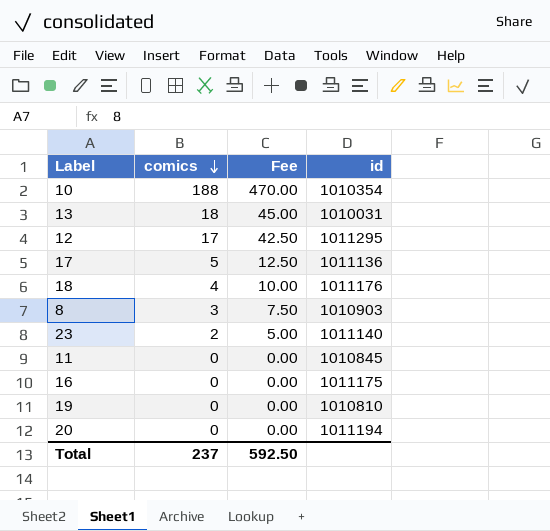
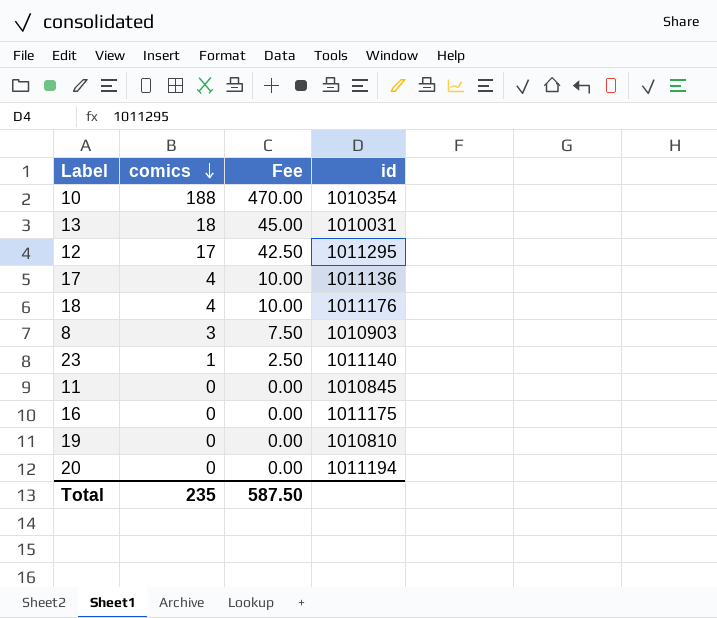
17 | comics: 5 -> 4
17 | Fee: 12.50 -> 10.00
23 | comics: 2 -> 1
23 | Fee: 5.00 -> 2.50
Total | comics: 237 -> 235
Total | Fee: 592.50 -> 587.50

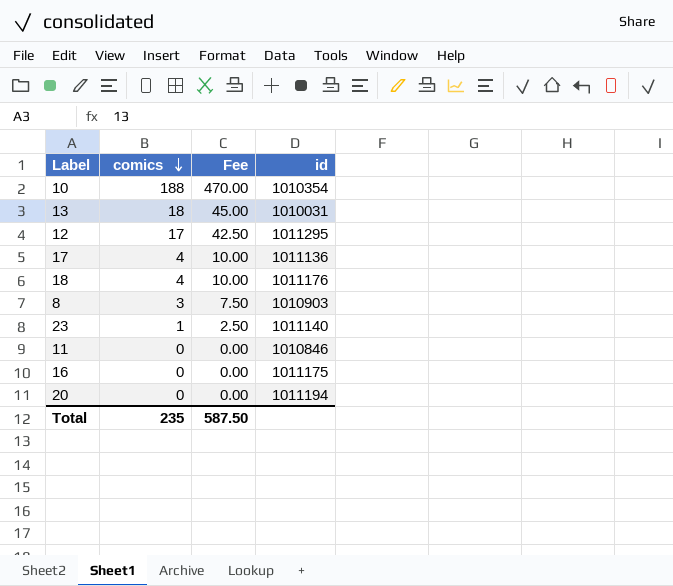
row 19: 0 | 0.00 | 1010810 -> none
11 | id: 1010845 -> 1010846

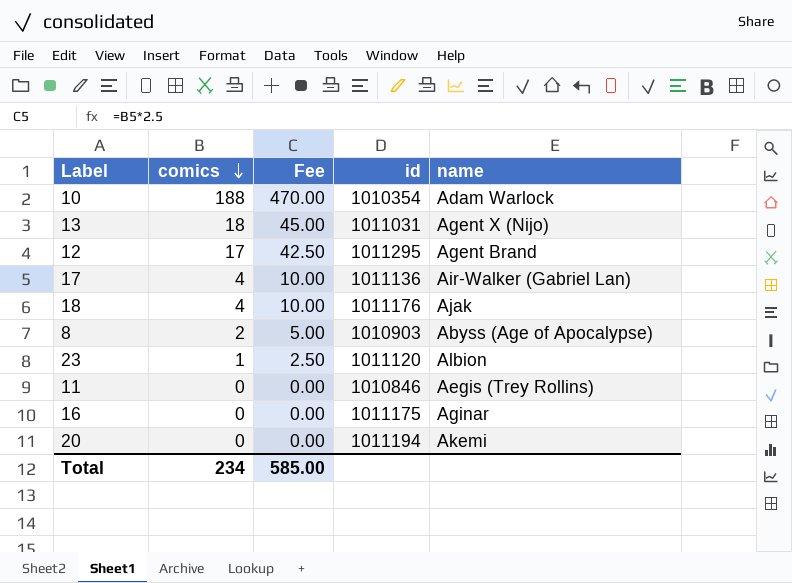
column name | position: none -> 5
13 | id: 1010031 -> 1011031
8 | comics: 3 -> 2
8 | Fee: 7.50 -> 5.00
23 | id: 1011140 -> 1011120
Total | comics: 235 -> 234
Total | Fee: 587.50 -> 585.00

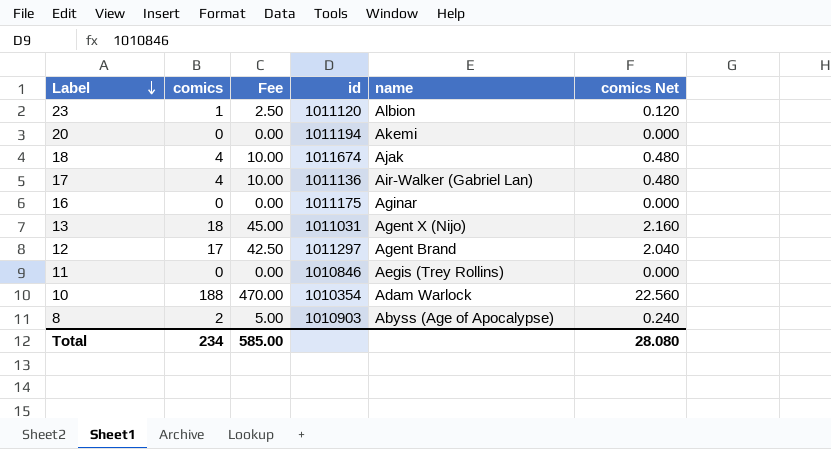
row order: comics descending -> Label descending
column comics Net | formula: none -> [comics] * 0.12
18 | id: 1011176 -> 1011674
12 | id: 1011295 -> 1011297

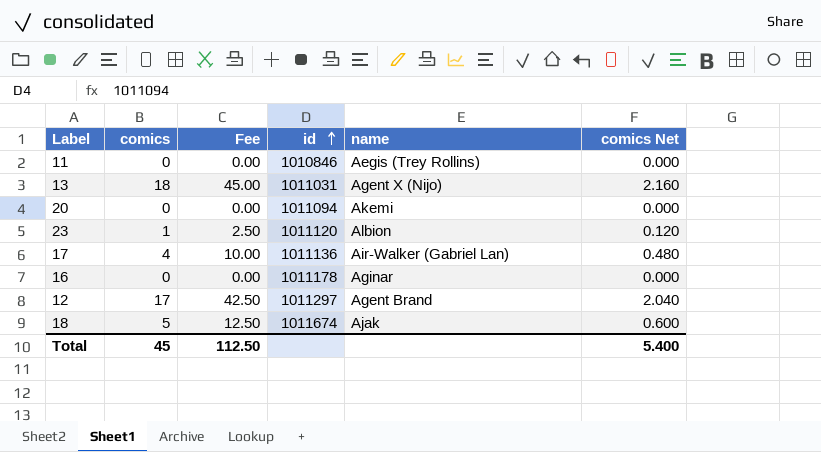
row order: Label descending -> id ascending
row 10: 188 | 470.00 | 1010354 | Adam Warlock | 22.560 -> none
row 8: 2 | 5.00 | 1010903 | Abyss (Age of Apocalypse) | 0.240 -> none
20 | id: 1011194 -> 1011094
16 | id: 1011175 -> 1011178
18 | comics: 4 -> 5
18 | Fee: 10.00 -> 12.50
18 | comics Net: 0.480 -> 0.600
Total | comics: 234 -> 45
Total | Fee: 585.00 -> 112.50
Total | comics Net: 28.080 -> 5.400

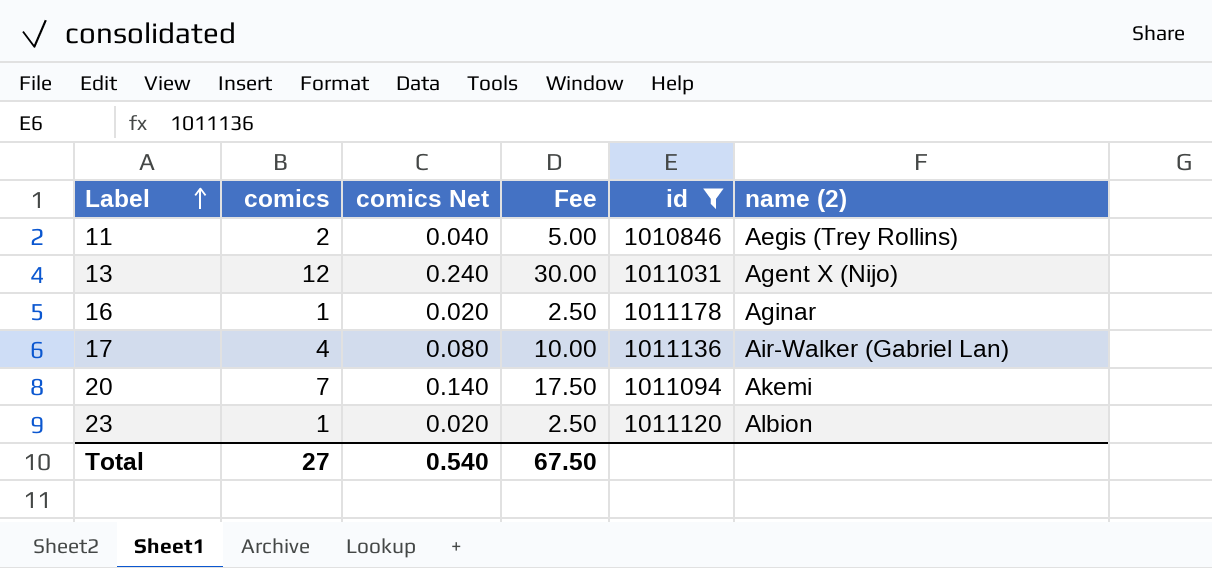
filter: none -> id <= 1011178
row order: id ascending -> Label ascending
column comics Net | formula: [comics] * 0.12 -> [comics] * 0.02
column comics Net | position: 6 -> 3
column name: name -> name (2)
11 | comics: 0 -> 2
11 | Fee: 0.00 -> 5.00
13 | comics: 18 -> 12
13 | Fee: 45.00 -> 30.00
16 | comics: 0 -> 1
16 | Fee: 0.00 -> 2.50
20 | comics: 0 -> 7
20 | Fee: 0.00 -> 17.50
Total | comics: 45 -> 27
Total | comics Net: 5.400 -> 0.540
Total | Fee: 112.50 -> 67.50

